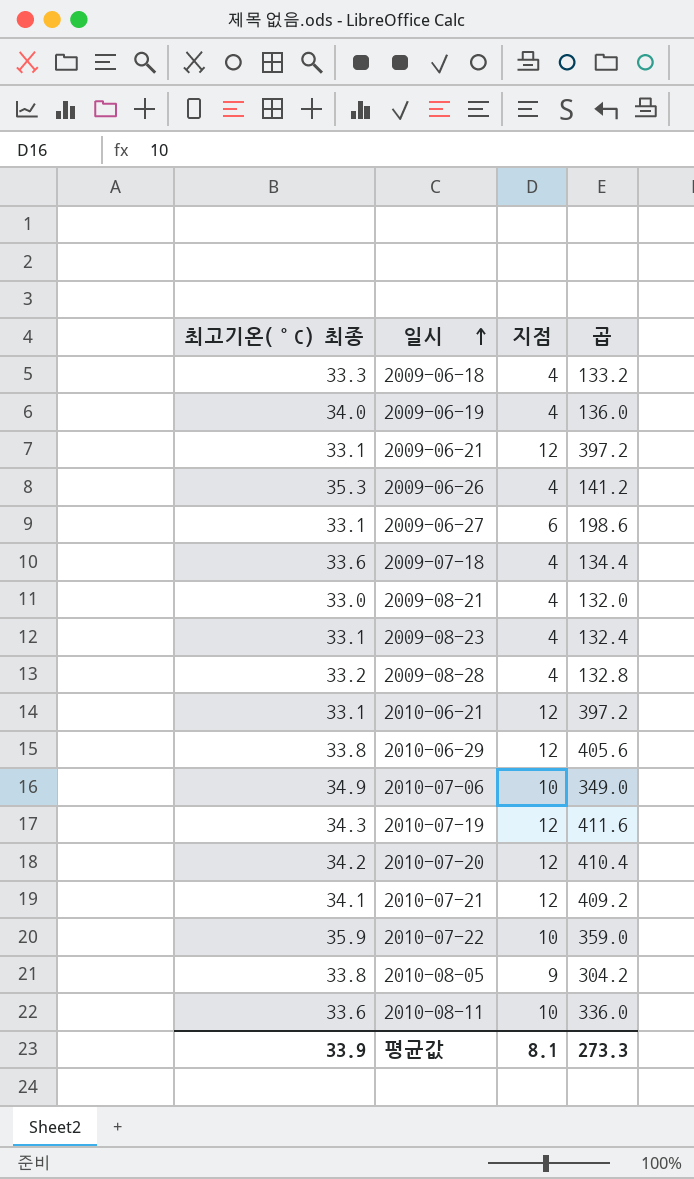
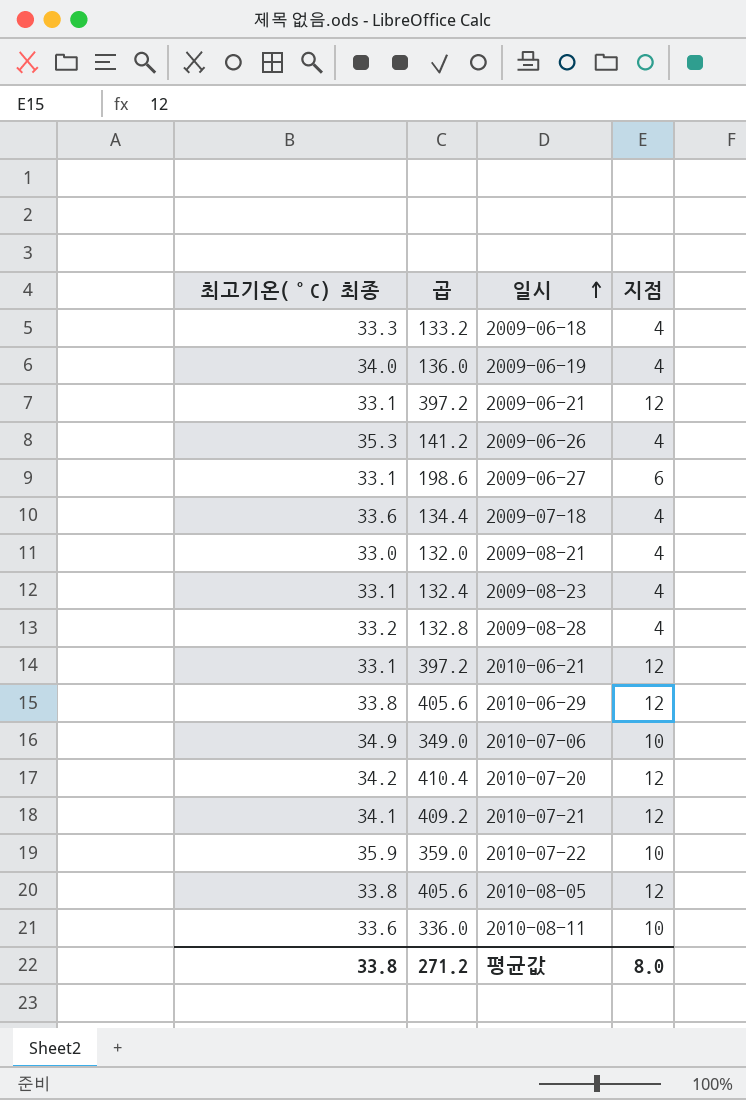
column 곱 | position: 4 -> 2
row 2010-07-19: 34.3 | 12 | 411.6 -> none
2010-08-05 | 곱: 304.2 -> 405.6
2010-08-05 | 지점: 9 -> 12
평균값 | 최고기온(°C) 최종: 33.9 -> 33.8
평균값 | 곱: 273.3 -> 271.2
평균값 | 지점: 8.1 -> 8.0

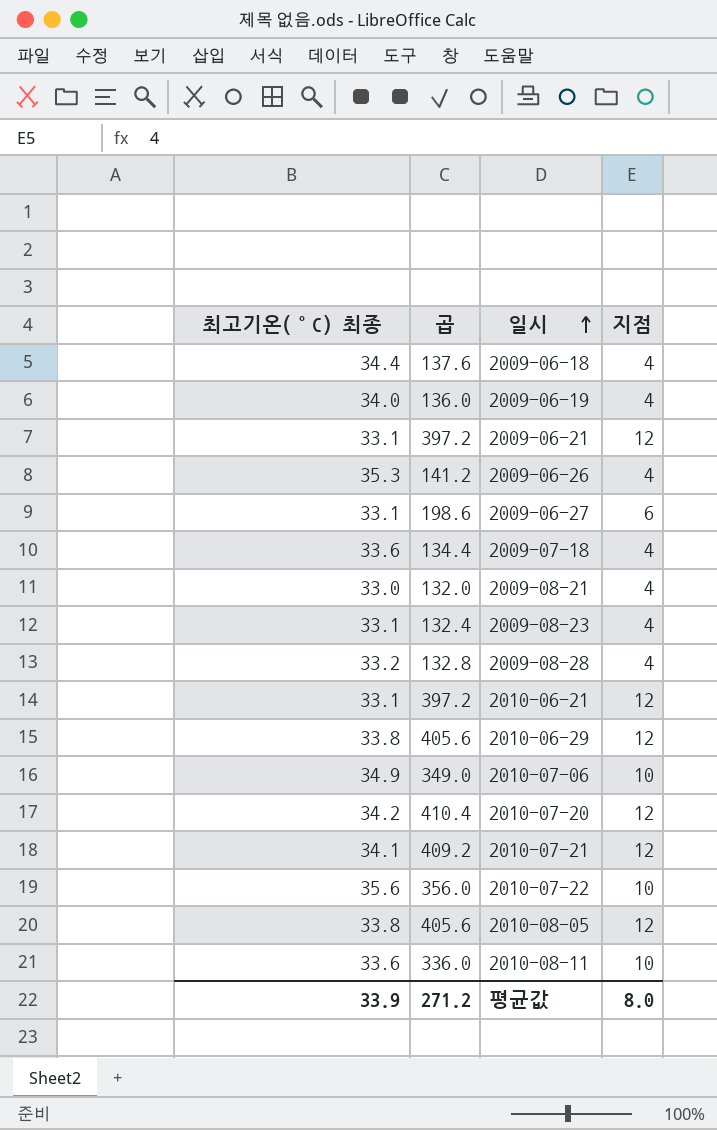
2009-06-18 | 최고기온(°C) 최종: 33.3 -> 34.4
2009-06-18 | 곱: 133.2 -> 137.6
2010-07-22 | 최고기온(°C) 최종: 35.9 -> 35.6
2010-07-22 | 곱: 359.0 -> 356.0
평균값 | 최고기온(°C) 최종: 33.8 -> 33.9

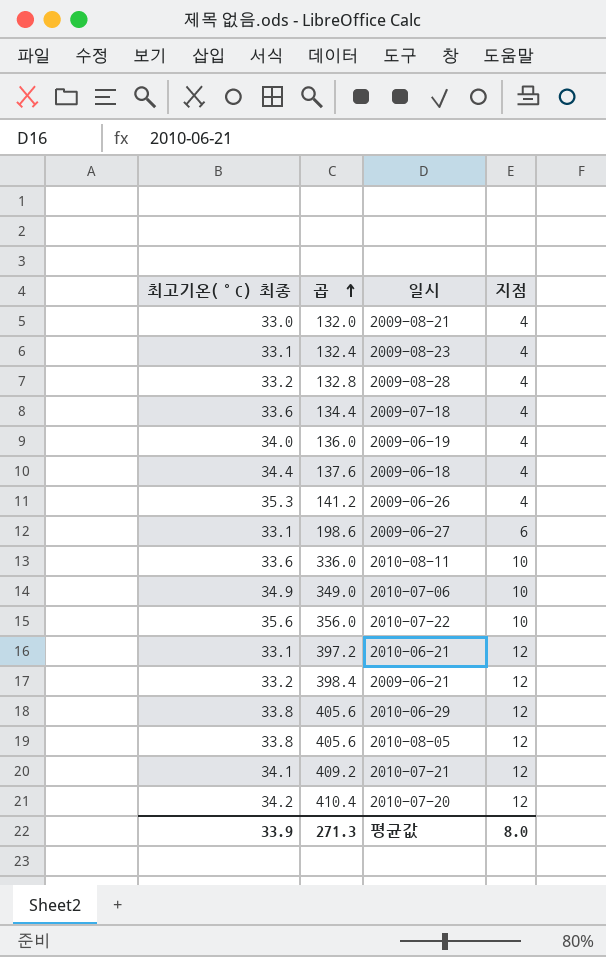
row order: 일시 ascending -> 곱 ascending
2009-06-21 | 최고기온(°C) 최종: 33.1 -> 33.2
2009-06-21 | 곱: 397.2 -> 398.4
평균값 | 곱: 271.2 -> 271.3

